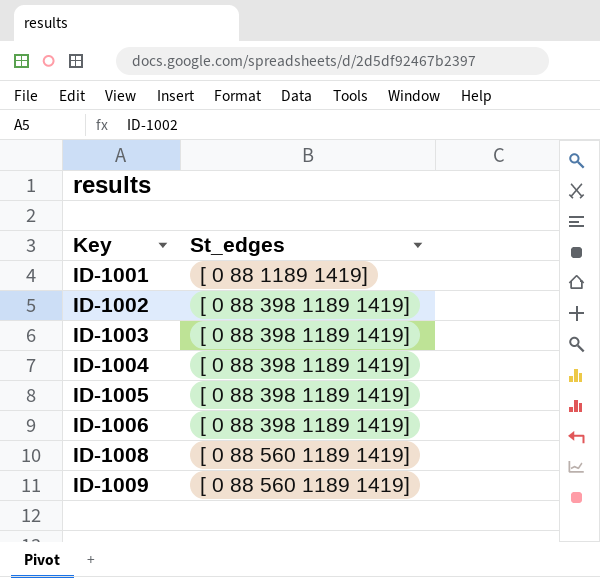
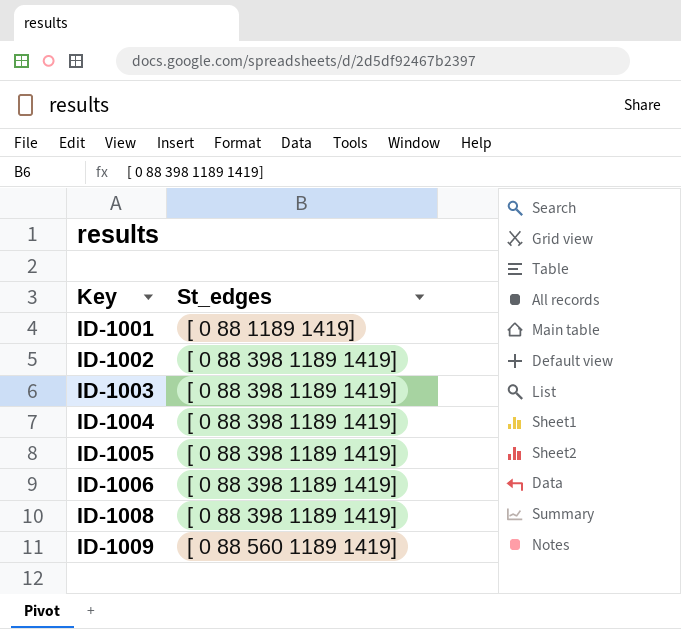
ID-1008 | St_edges: [ 0 88 560 1189 1419] -> [ 0 88 398 1189 1419]

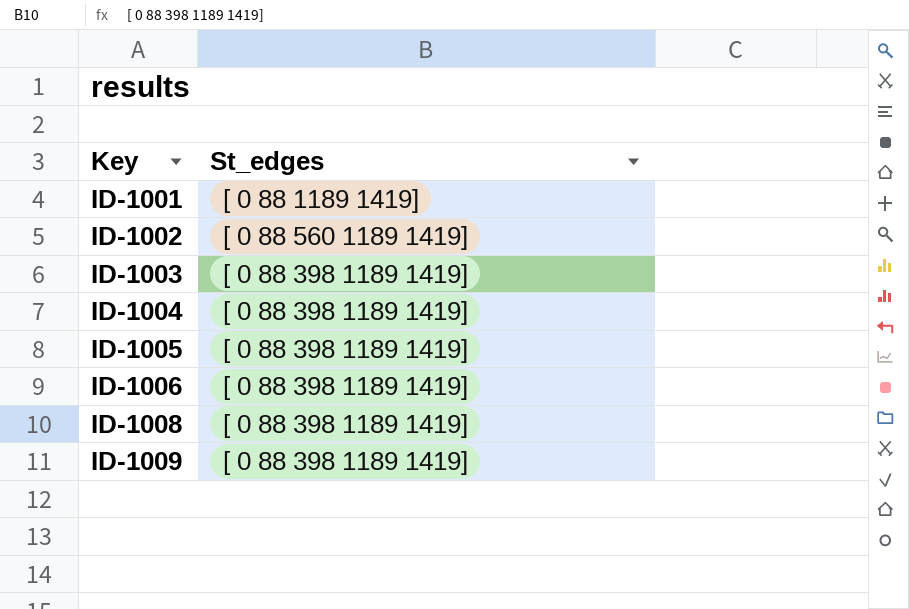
ID-1002 | St_edges: [ 0 88 398 1189 1419] -> [ 0 88 560 1189 1419]
ID-1009 | St_edges: [ 0 88 560 1189 1419] -> [ 0 88 398 1189 1419]

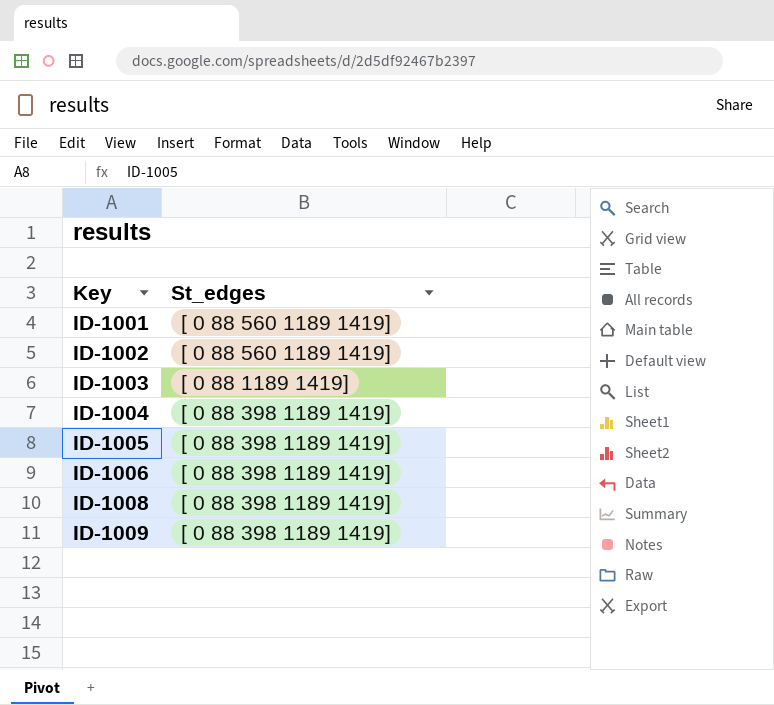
ID-1001 | St_edges: [ 0 88 1189 1419] -> [ 0 88 560 1189 1419]
ID-1003 | St_edges: [ 0 88 398 1189 1419] -> [ 0 88 1189 1419]

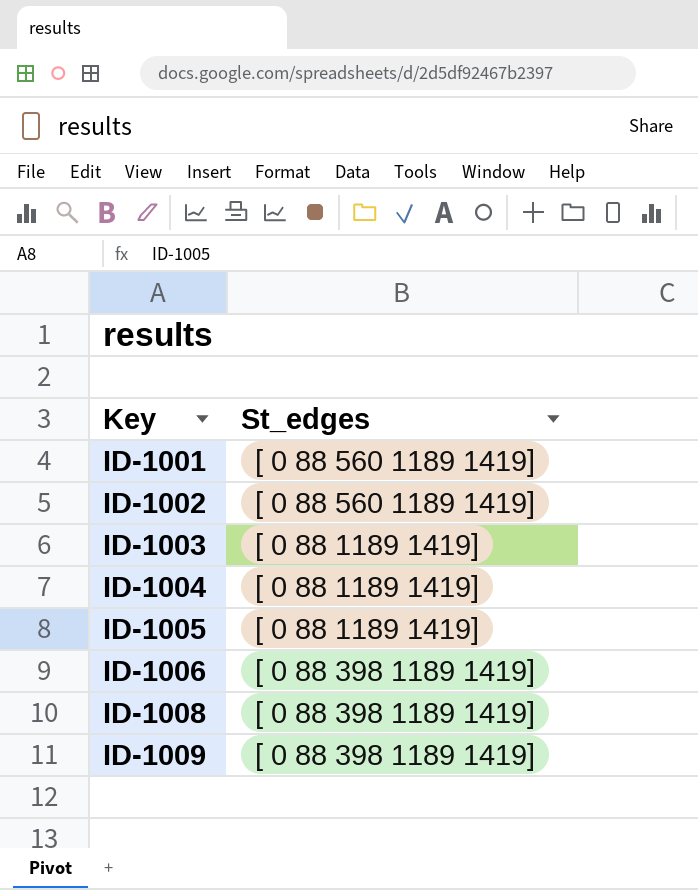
ID-1004 | St_edges: [ 0 88 398 1189 1419] -> [ 0 88 1189 1419]
ID-1005 | St_edges: [ 0 88 398 1189 1419] -> [ 0 88 1189 1419]

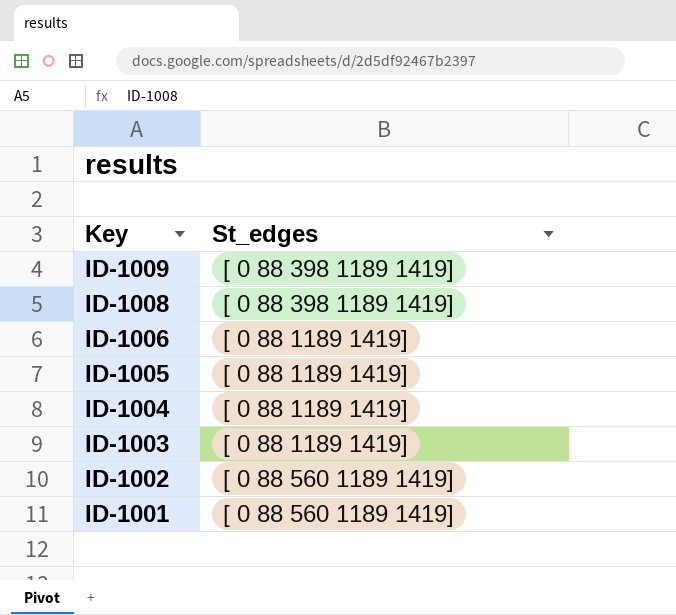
row order: Key ascending -> Key descending
ID-1006 | St_edges: [ 0 88 398 1189 1419] -> [ 0 88 1189 1419]

